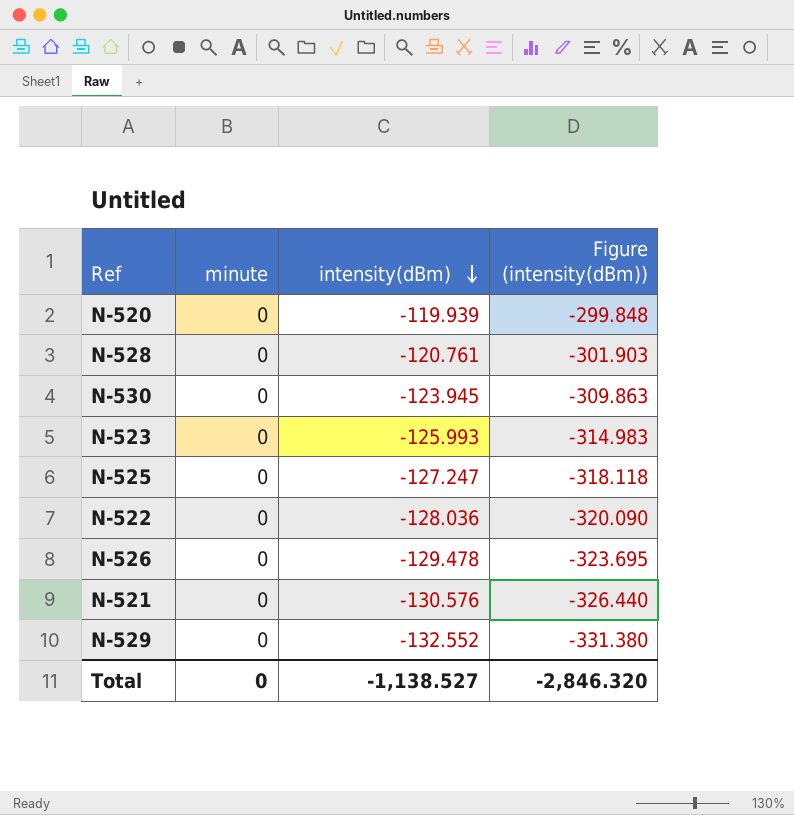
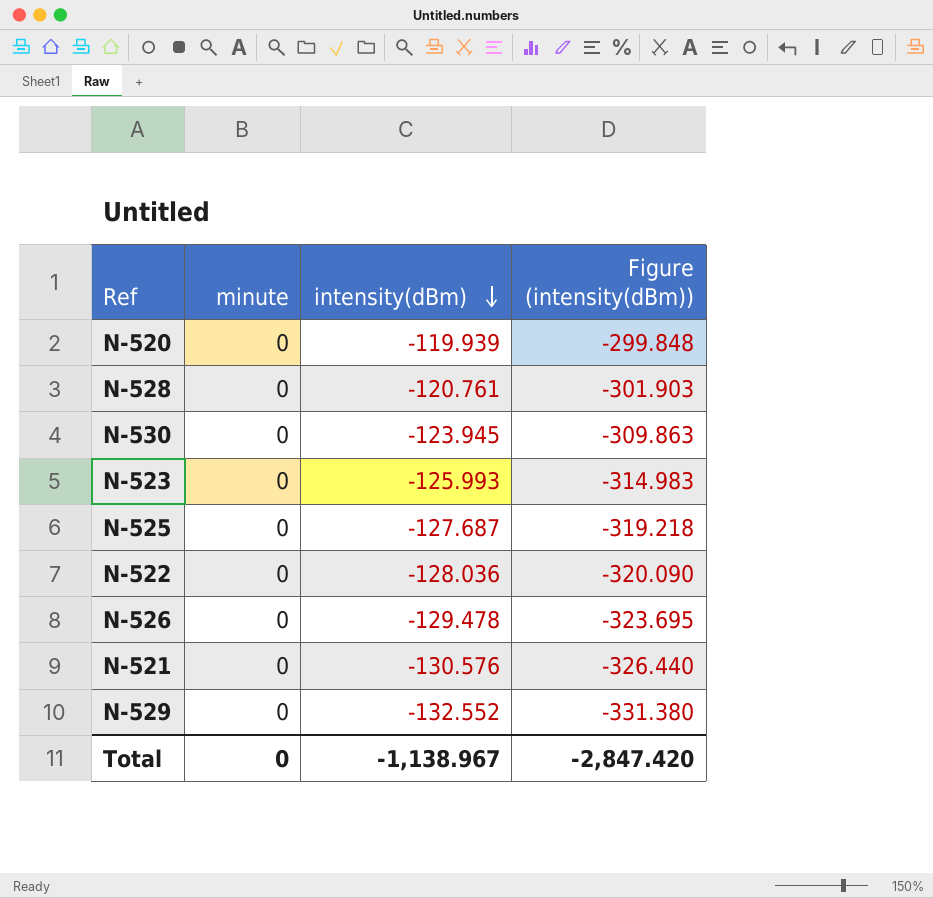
N-525 | intensity(dBm): -127.247 -> -127.687
N-525 | Figure (intensity(dBm)): -318.118 -> -319.218
Total | intensity(dBm): -1,138.527 -> -1,138.967
Total | Figure (intensity(dBm)): -2,846.320 -> -2,847.420

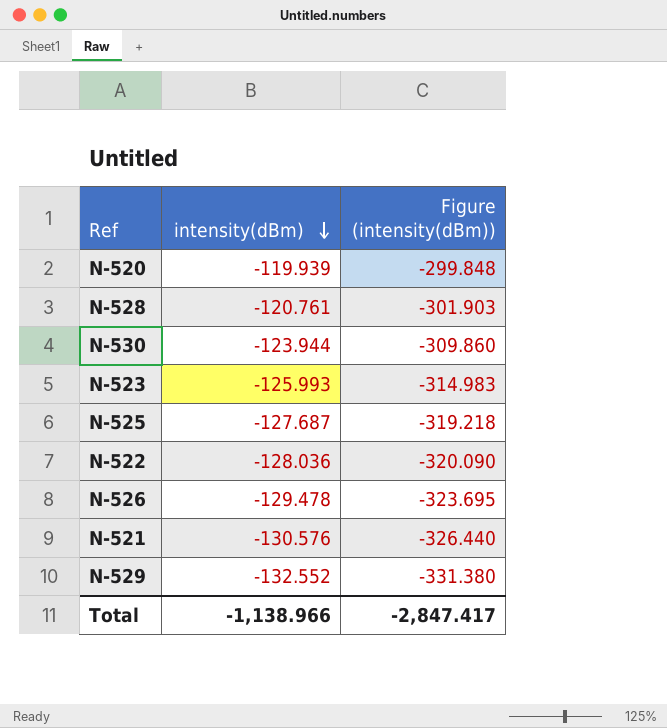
column minute | position: 2 -> none
N-530 | intensity(dBm): -123.945 -> -123.944
N-530 | Figure (intensity(dBm)): -309.863 -> -309.860
Total | intensity(dBm): -1,138.967 -> -1,138.966
Total | Figure (intensity(dBm)): -2,847.420 -> -2,847.417

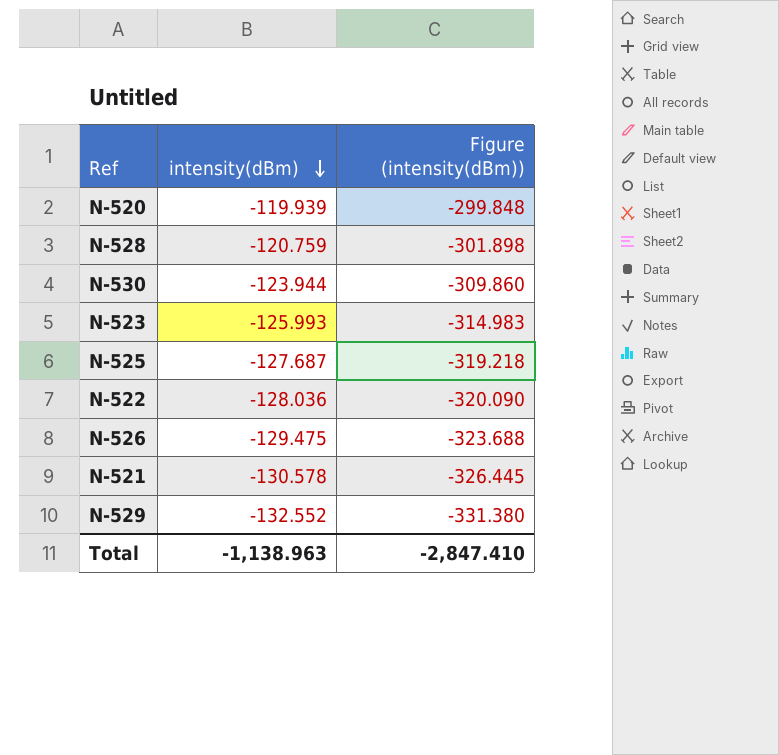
N-528 | intensity(dBm): -120.761 -> -120.759
N-528 | Figure (intensity(dBm)): -301.903 -> -301.898
N-526 | intensity(dBm): -129.478 -> -129.475
N-526 | Figure (intensity(dBm)): -323.695 -> -323.688
N-521 | intensity(dBm): -130.576 -> -130.578
N-521 | Figure (intensity(dBm)): -326.440 -> -326.445
Total | intensity(dBm): -1,138.966 -> -1,138.963
Total | Figure (intensity(dBm)): -2,847.417 -> -2,847.410

